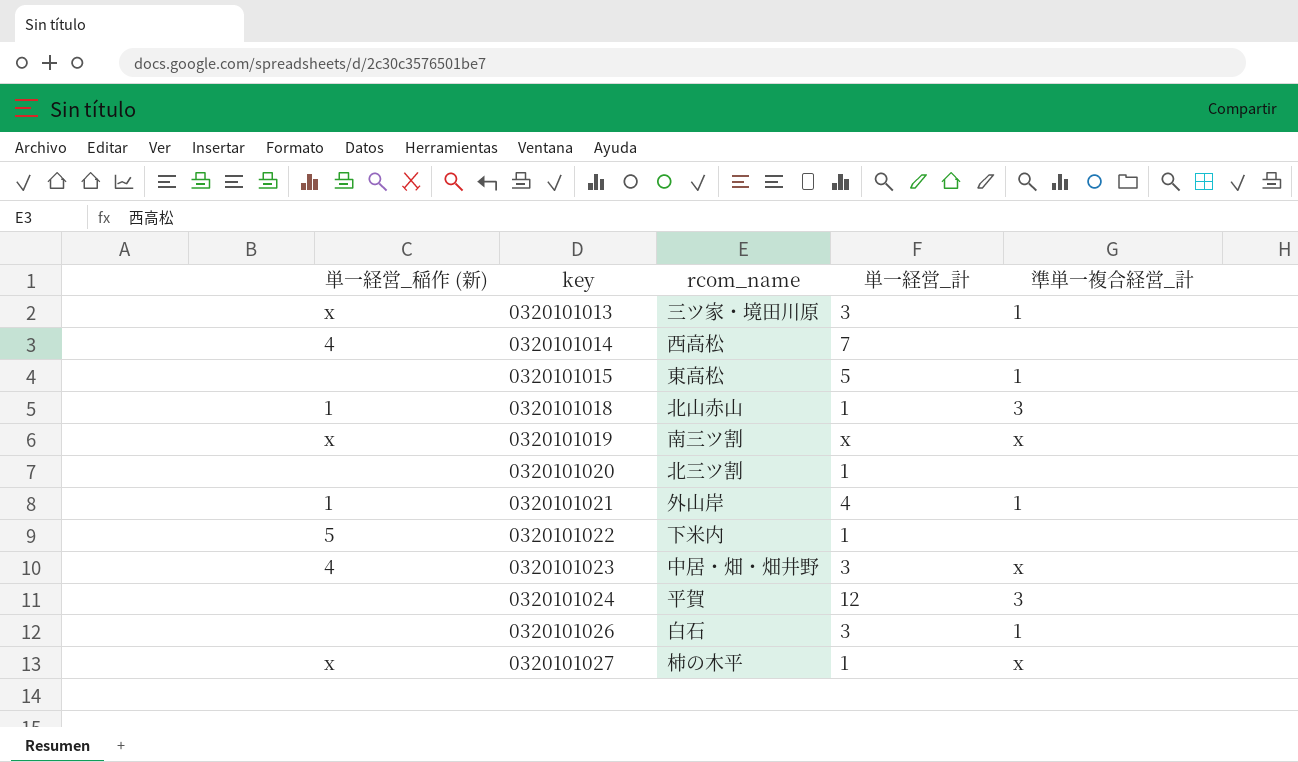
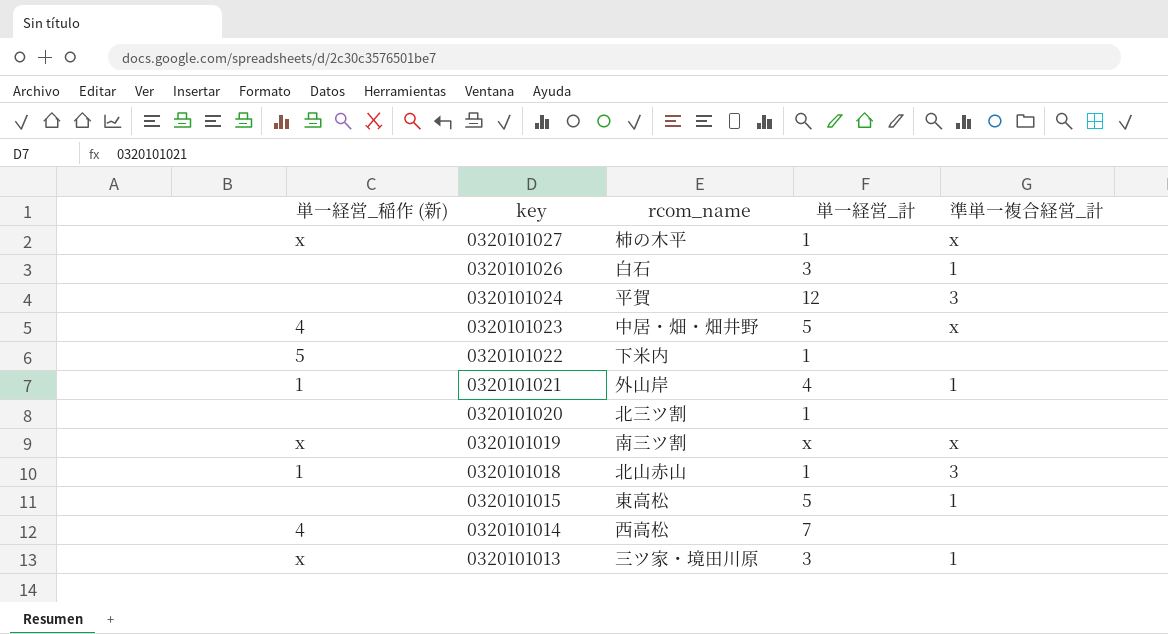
row order: key ascending -> key descending
0320101023 | 単一経営_計: 3 -> 5

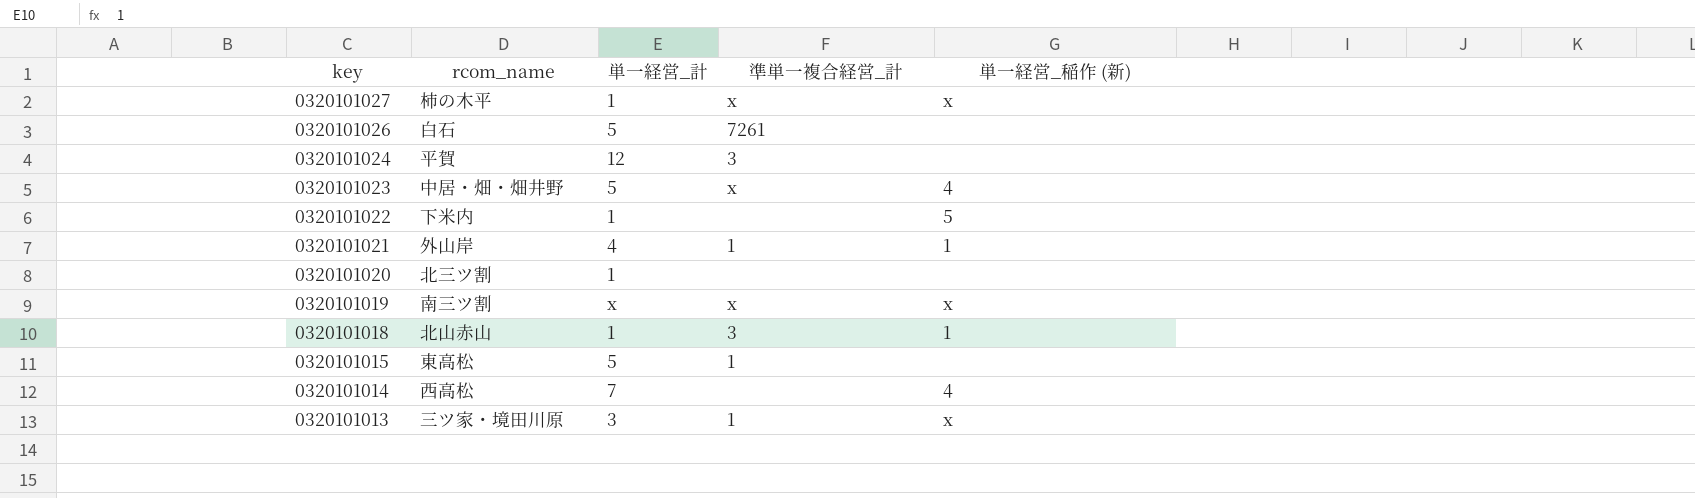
column 単一経営_稲作 (新) | position: 1 -> 5
0320101026 | 単一経営_計: 3 -> 5
0320101026 | 準単一複合経営_計: 1 -> 7261

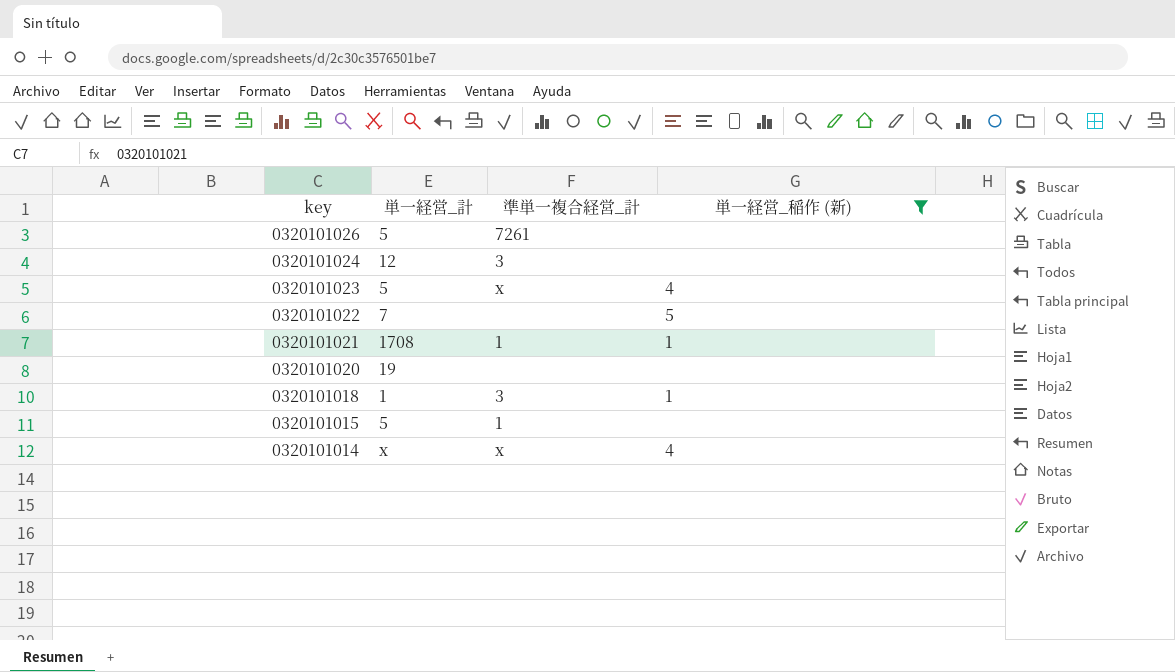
filter: none -> 単一経営_稲作 (新) != x
column rcom_name | position: 2 -> none
0320101022 | 単一経営_計: 1 -> 7
0320101021 | 単一経営_計: 4 -> 1708
0320101020 | 単一経営_計: 1 -> 19
0320101014 | 単一経営_計: 7 -> x
0320101014 | 準単一複合経営_計: none -> x

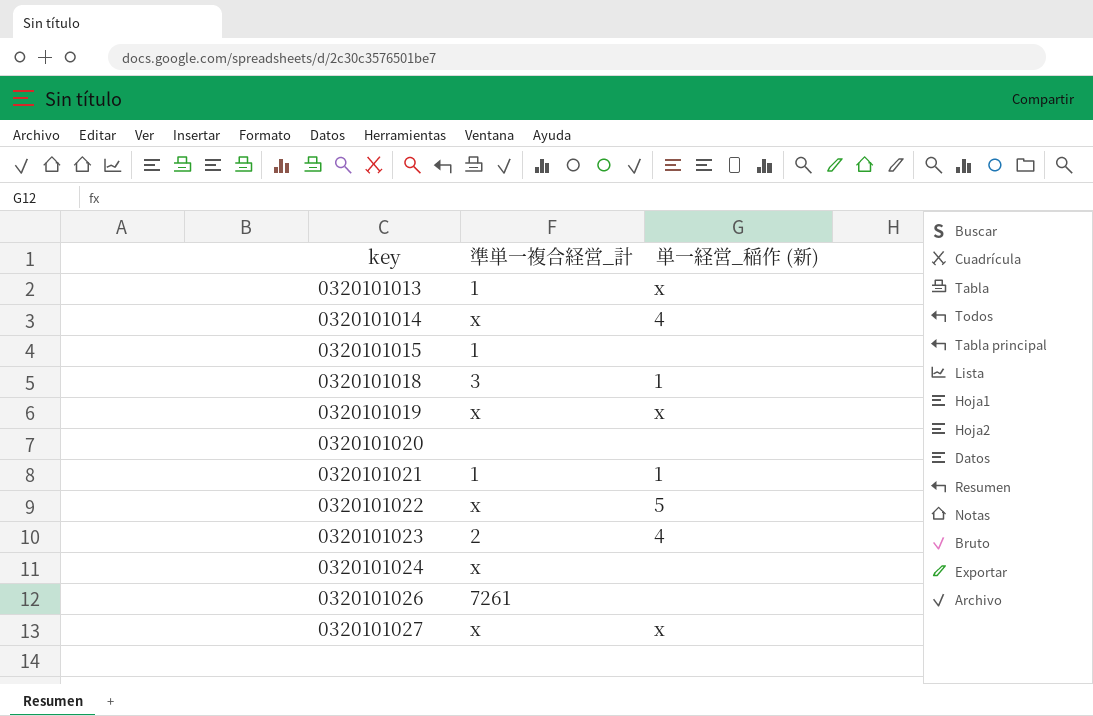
filter: 単一経営_稲作 (新) != x -> none
row order: key descending -> key ascending
column 単一経営_計 | position: 2 -> none
0320101022 | 準単一複合経営_計: none -> x
0320101023 | 準単一複合経営_計: x -> 2
0320101024 | 準単一複合経営_計: 3 -> x

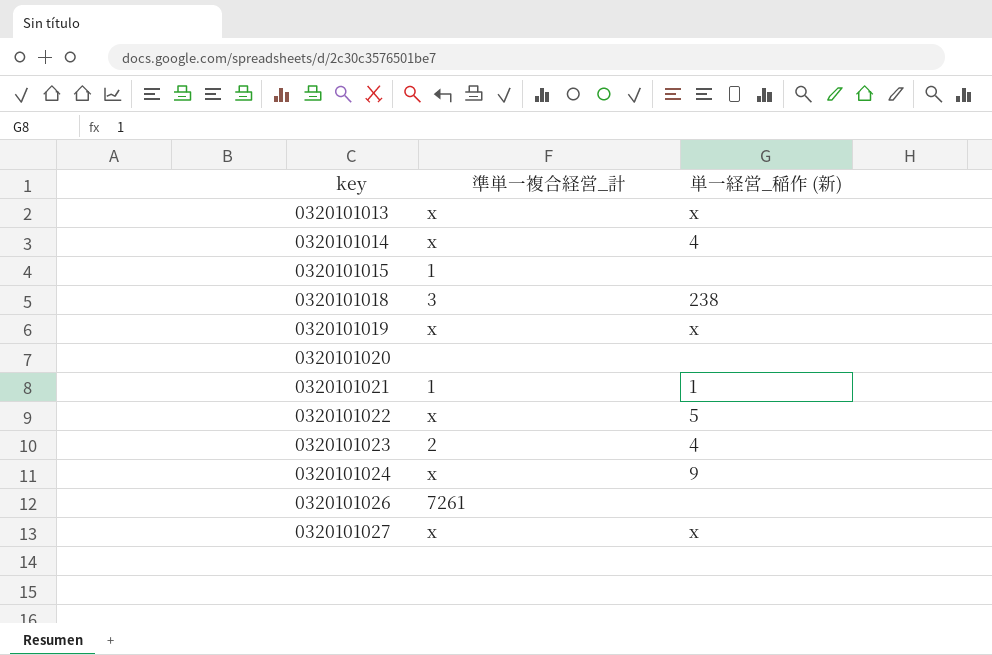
0320101013 | 準単一複合経営_計: 1 -> x
0320101018 | 単一経営_稲作 (新): 1 -> 238
0320101024 | 単一経営_稲作 (新): none -> 9

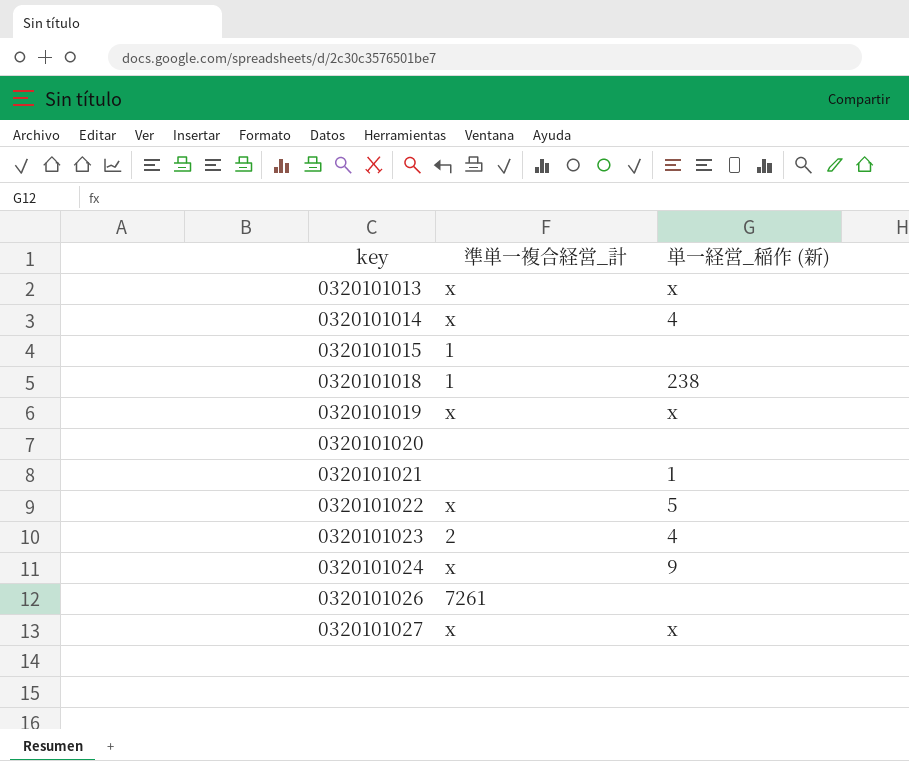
0320101018 | 準単一複合経営_計: 3 -> 1
0320101021 | 準単一複合経営_計: 1 -> none

